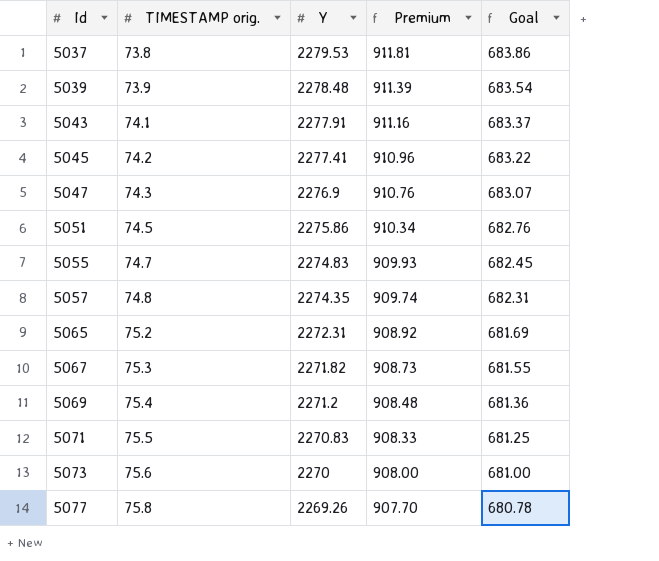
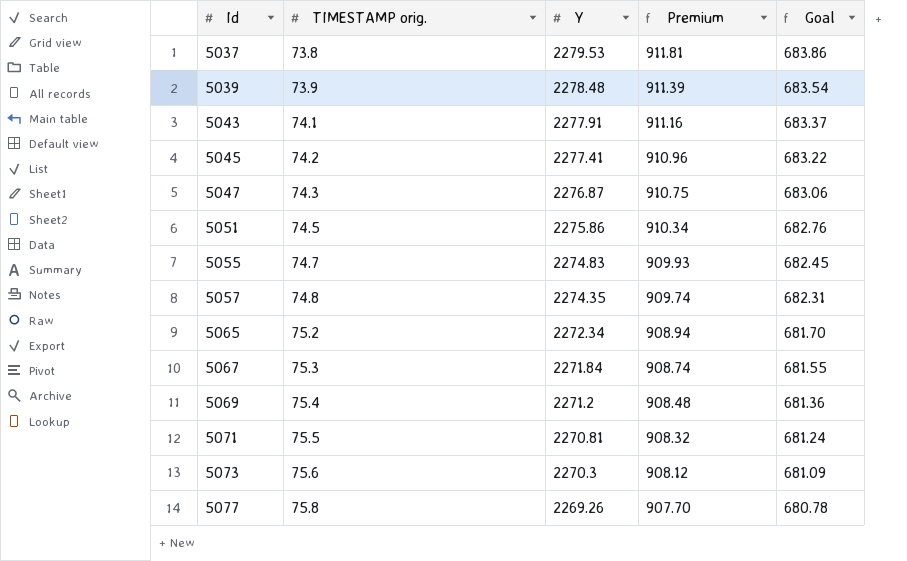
5047 | Y: 2276.9 -> 2276.87
5047 | Premium: 910.76 -> 910.75
5047 | Goal: 683.07 -> 683.06
5065 | Y: 2272.31 -> 2272.34
5065 | Premium: 908.92 -> 908.94
5065 | Goal: 681.69 -> 681.70
5067 | Y: 2271.82 -> 2271.84
5067 | Premium: 908.73 -> 908.74
5071 | Y: 2270.83 -> 2270.81
5071 | Premium: 908.33 -> 908.32
5071 | Goal: 681.25 -> 681.24
5073 | Y: 2270 -> 2270.3
5073 | Premium: 908.00 -> 908.12
5073 | Goal: 681.00 -> 681.09

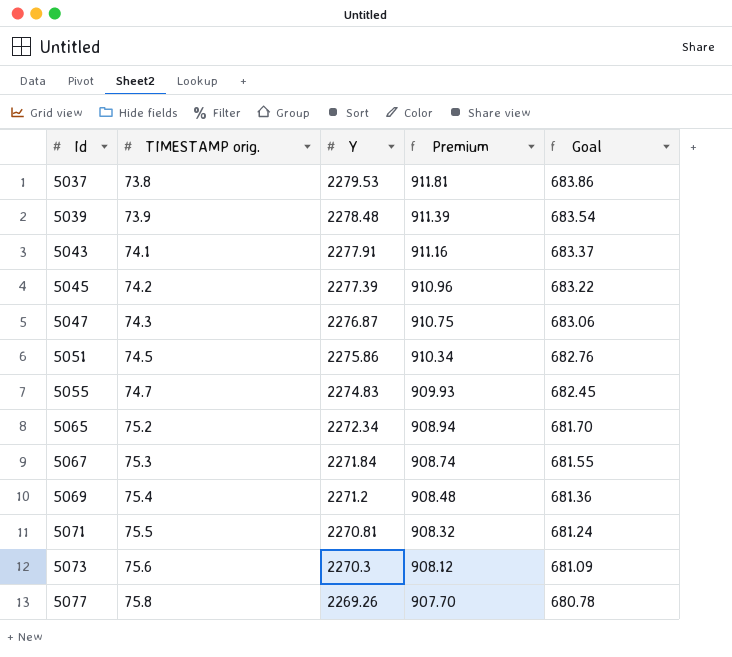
row 5057: 74.8 | 2274.35 | 909.74 | 682.31 -> none
5045 | Y: 2277.41 -> 2277.39

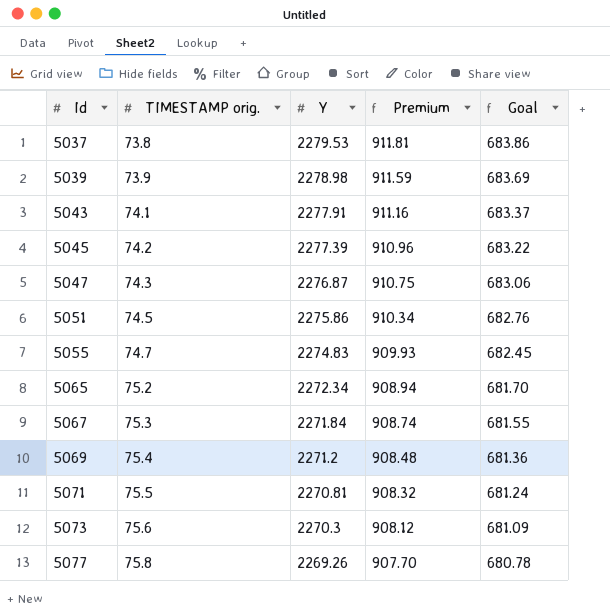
5039 | Y: 2278.48 -> 2278.98
5039 | Premium: 911.39 -> 911.59
5039 | Goal: 683.54 -> 683.69

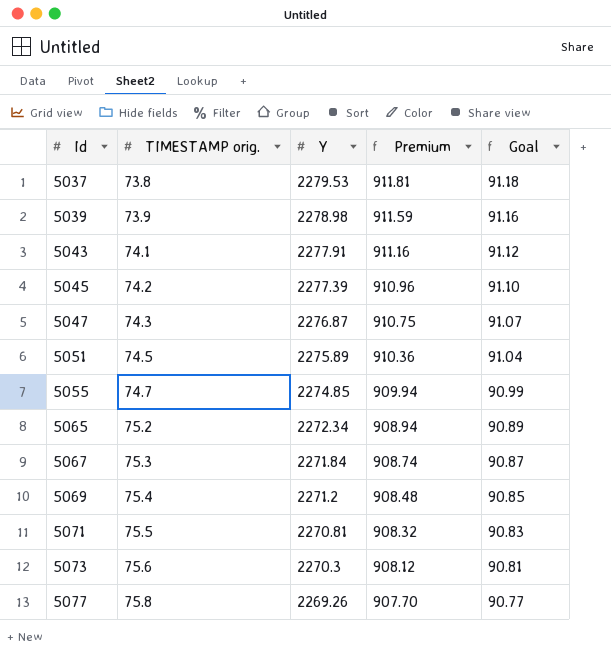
column Goal | formula: [Y] * 0.3 -> [Y] * 0.04
5051 | Y: 2275.86 -> 2275.89
5051 | Premium: 910.34 -> 910.36
5055 | Y: 2274.83 -> 2274.85
5055 | Premium: 909.93 -> 909.94

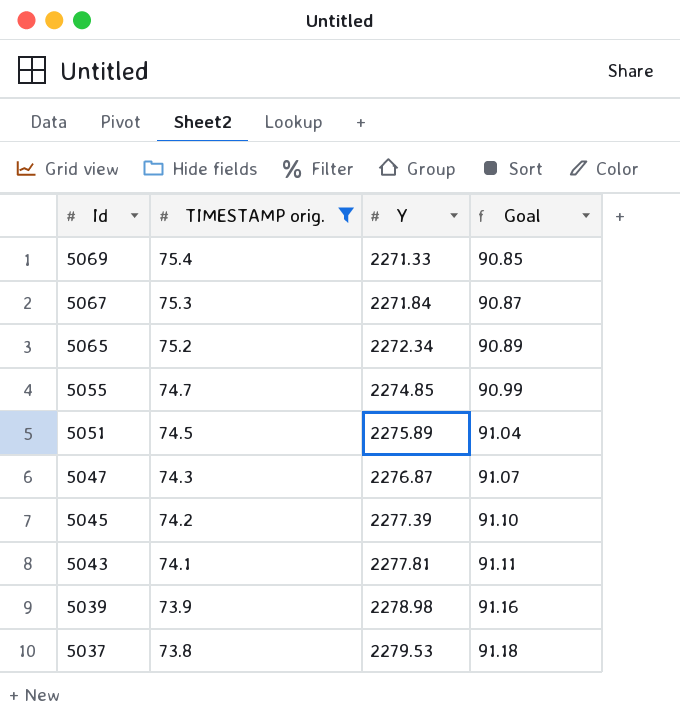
filter: none -> TIMESTAMP orig. <= 75.4
row order: Id ascending -> Id descending
column Premium | formula: [Y] * 0.4 -> none
5069 | Y: 2271.2 -> 2271.33
5043 | Y: 2277.91 -> 2277.81
5043 | Goal: 91.12 -> 91.11

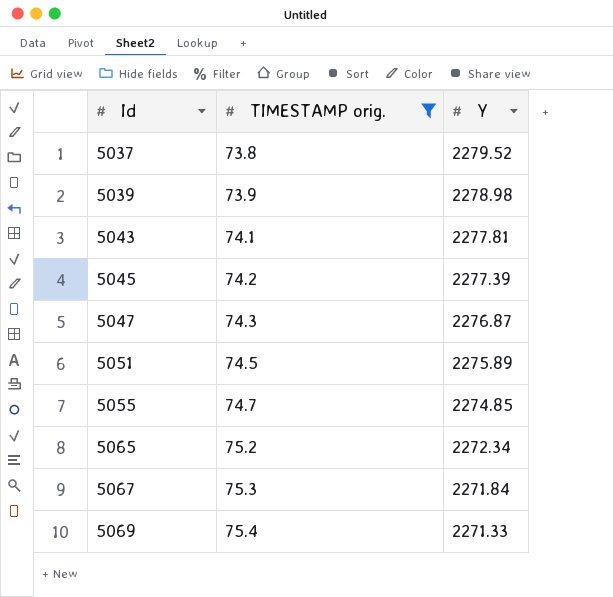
row order: Id descending -> Id ascending
column Goal | formula: [Y] * 0.04 -> none
5037 | Y: 2279.53 -> 2279.52

